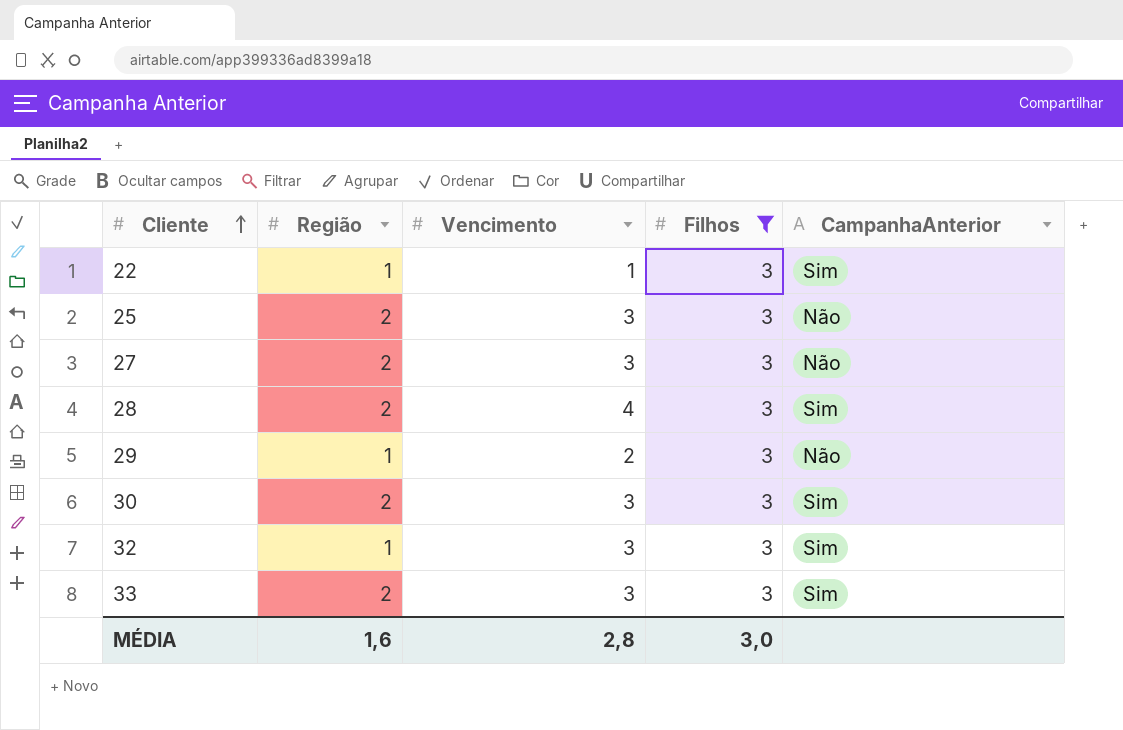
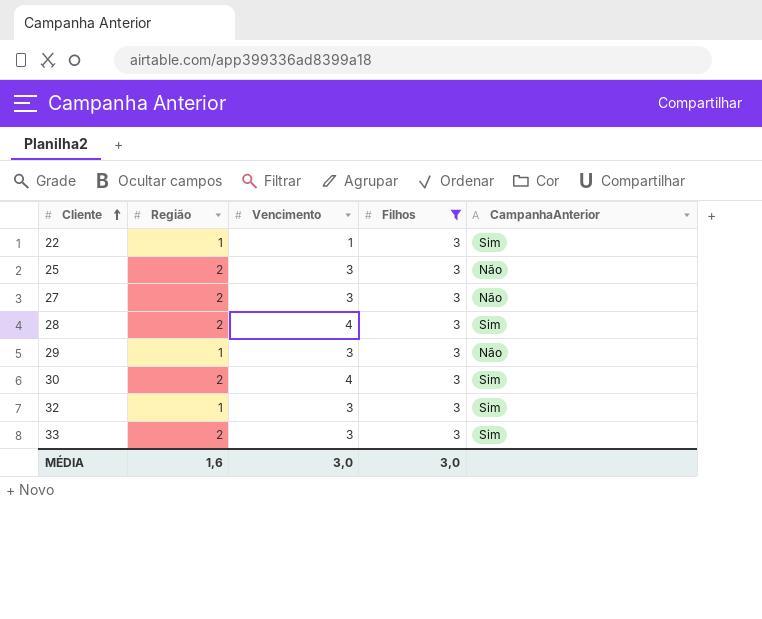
29 | Vencimento: 2 -> 3
30 | Vencimento: 3 -> 4
MÉDIA | Vencimento: 2,8 -> 3,0

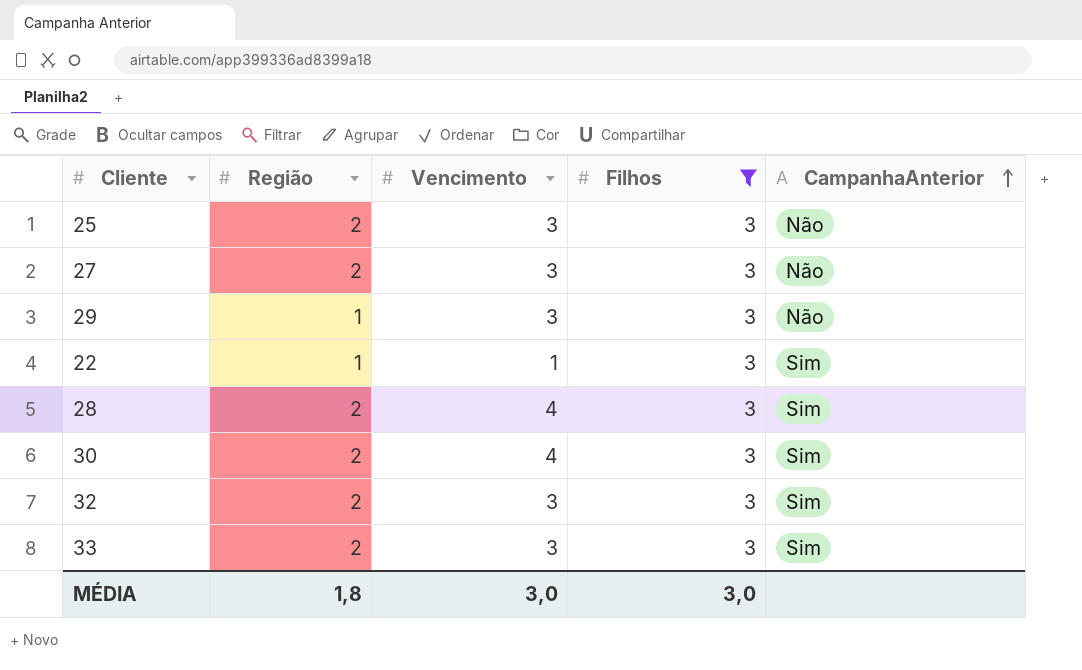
row order: Cliente ascending -> CampanhaAnterior ascending
32 | Região: 1 -> 2
MÉDIA | Região: 1,6 -> 1,8

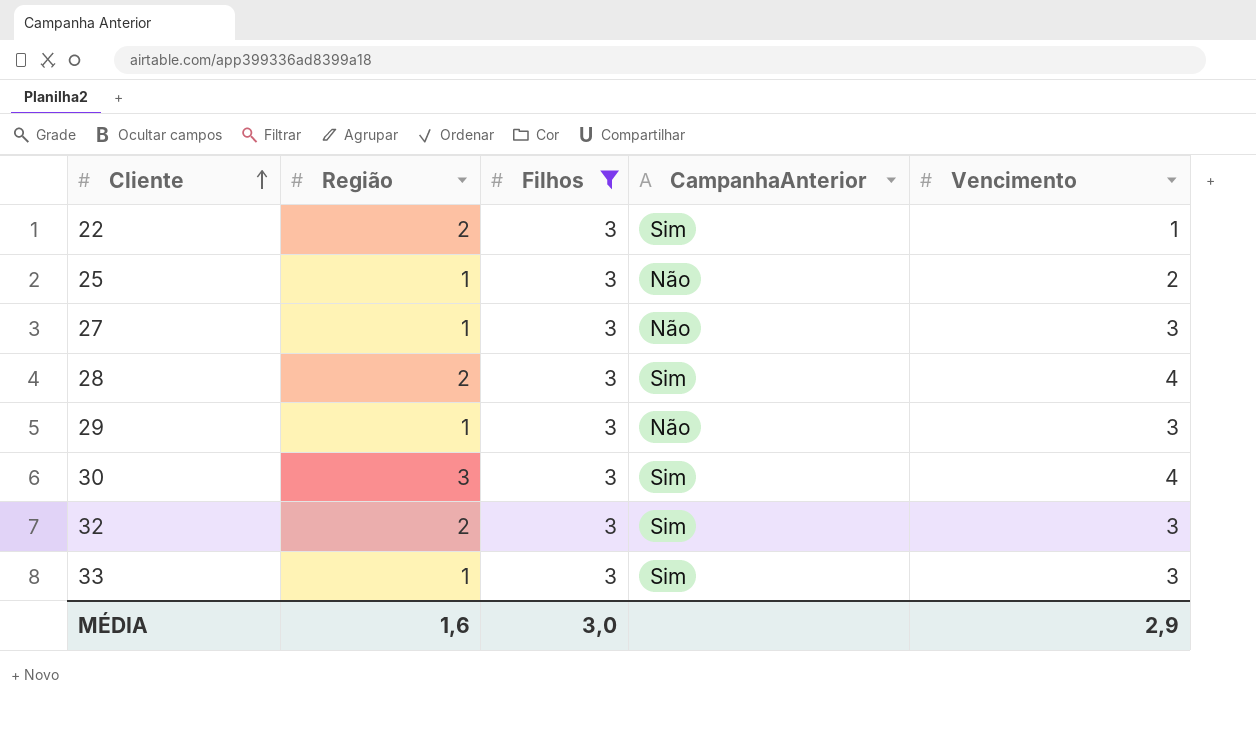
row order: CampanhaAnterior ascending -> Cliente ascending
column Vencimento | position: 3 -> 5
22 | Região: 1 -> 2
25 | Região: 2 -> 1
25 | Vencimento: 3 -> 2
27 | Região: 2 -> 1
30 | Região: 2 -> 3
33 | Região: 2 -> 1
MÉDIA | Região: 1,8 -> 1,6
MÉDIA | Vencimento: 3,0 -> 2,9

